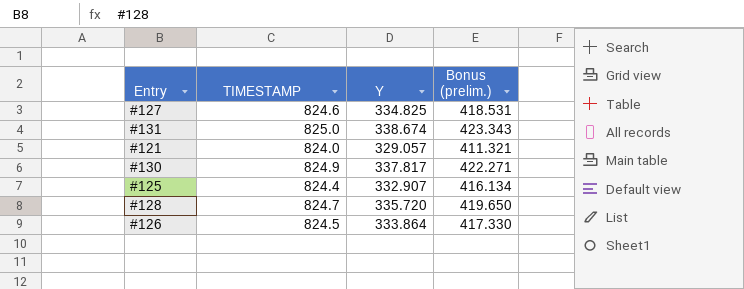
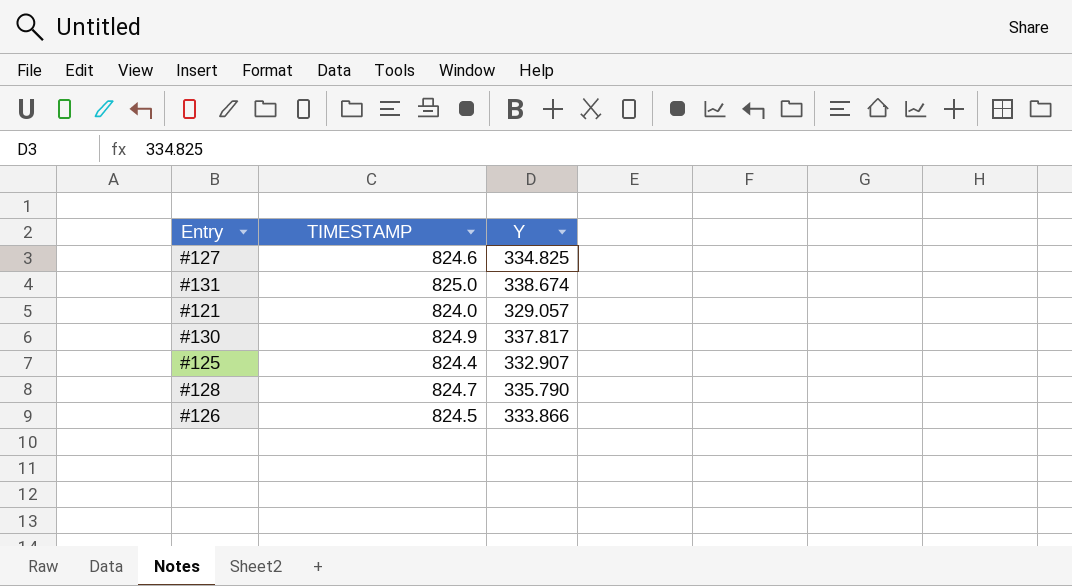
column Bonus (prelim.) | formula: [Y] * 1.25 -> none
#128 | Y: 335.720 -> 335.790
#126 | Y: 333.864 -> 333.866

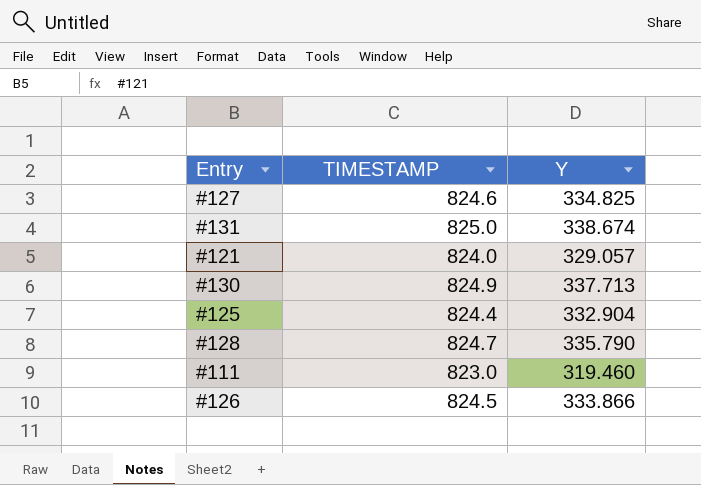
#130 | Y: 337.817 -> 337.713
#125 | Y: 332.907 -> 332.904
row #111: none -> 823.0 | 319.460

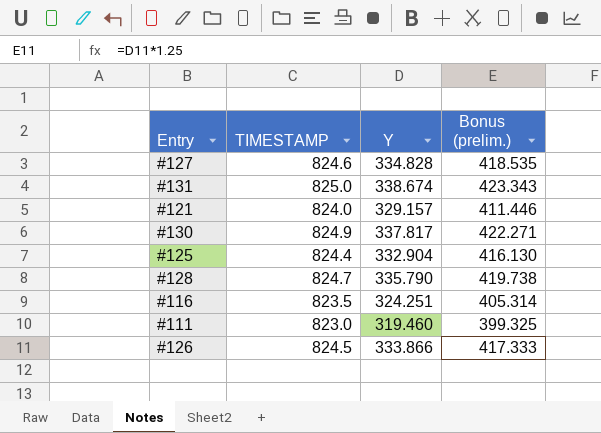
column Bonus (prelim.) | formula: none -> [Y] * 1.25
#127 | Y: 334.825 -> 334.828
#121 | Y: 329.057 -> 329.157
#130 | Y: 337.713 -> 337.817
row #116: none -> 823.5 | 324.251 | 405.314

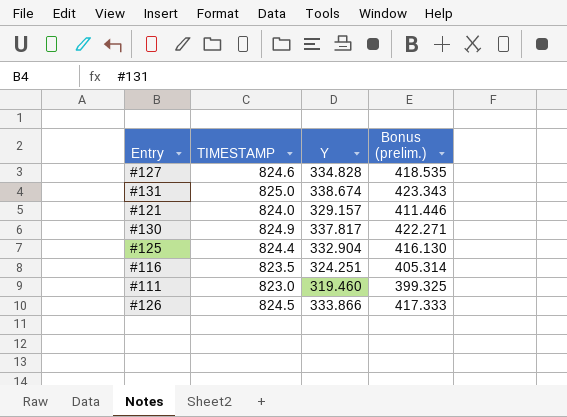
row #128: 824.7 | 335.790 | 419.738 -> none

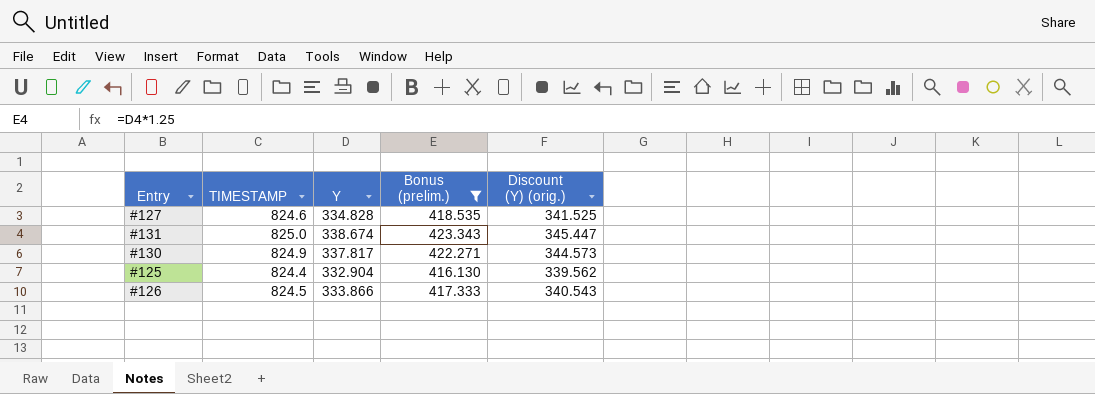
filter: none -> Bonus (prelim.) >= 416.130
column Discount (Y) (orig.) | formula: none -> [Y] * 1.02

